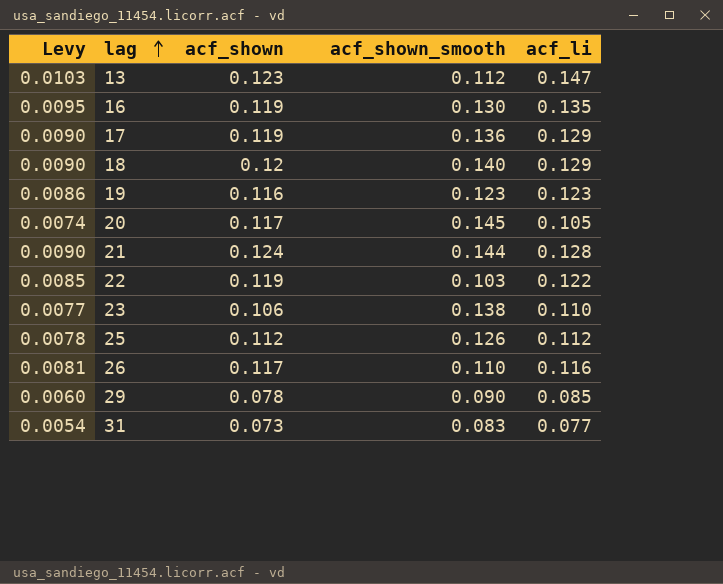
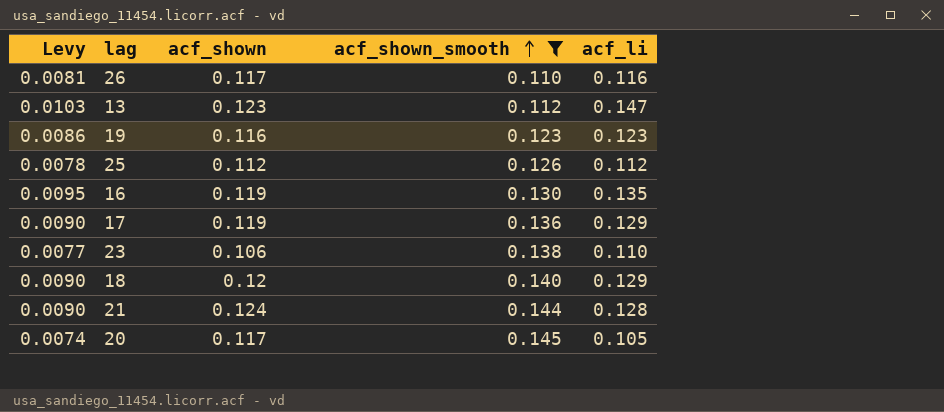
filter: none -> acf_shown_smooth >= 0.110
row order: lag ascending -> acf_shown_smooth ascending

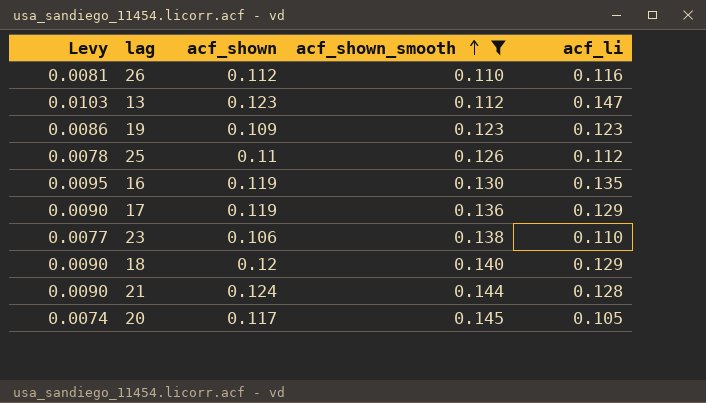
26 | acf_shown: 0.117 -> 0.112
19 | acf_shown: 0.116 -> 0.109
25 | acf_shown: 0.112 -> 0.11

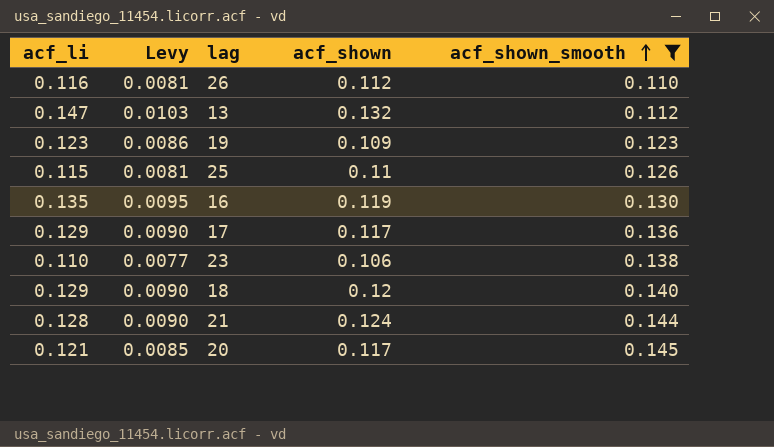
column acf_li | position: 5 -> 1
13 | acf_shown: 0.123 -> 0.132
25 | acf_li: 0.112 -> 0.115
25 | Levy: 0.0078 -> 0.0081
17 | acf_shown: 0.119 -> 0.117
20 | acf_li: 0.105 -> 0.121
20 | Levy: 0.0074 -> 0.0085

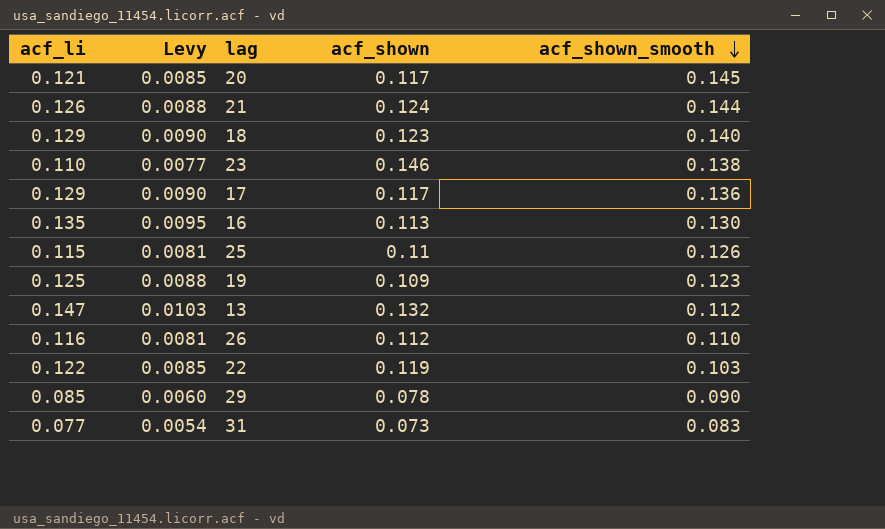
filter: acf_shown_smooth >= 0.110 -> none
row order: acf_shown_smooth ascending -> acf_shown_smooth descending
21 | acf_li: 0.128 -> 0.126
21 | Levy: 0.0090 -> 0.0088
18 | acf_shown: 0.12 -> 0.123
23 | acf_shown: 0.106 -> 0.146
16 | acf_shown: 0.119 -> 0.113
19 | acf_li: 0.123 -> 0.125
19 | Levy: 0.0086 -> 0.0088

